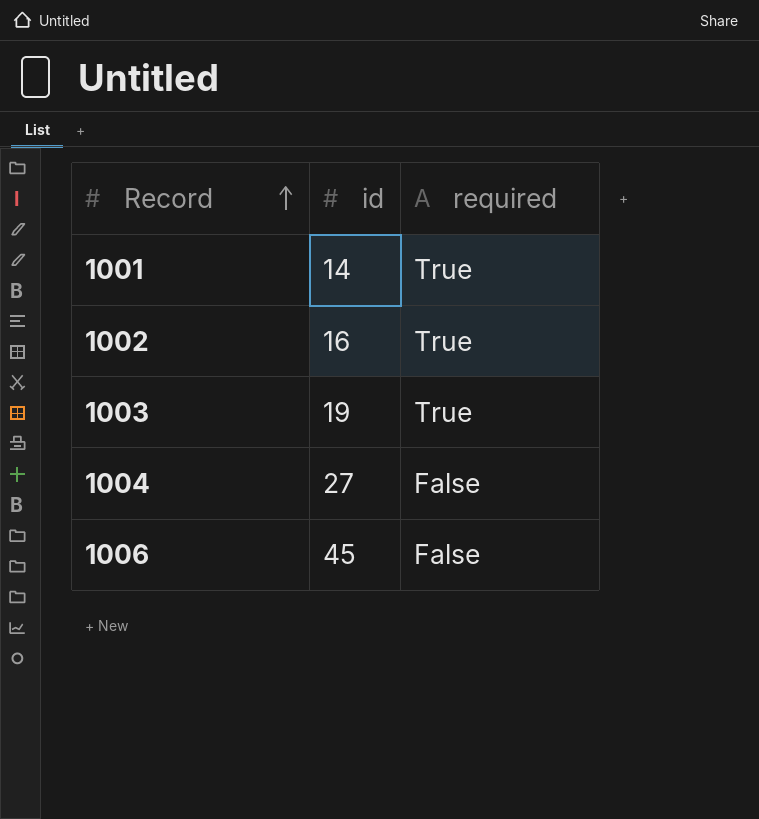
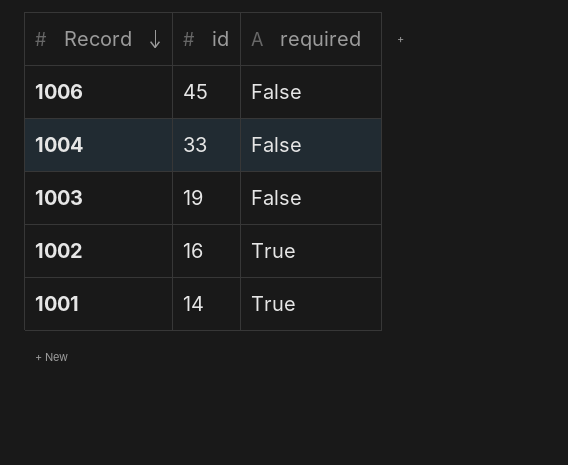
row order: Record ascending -> Record descending
1004 | id: 27 -> 33
1003 | required: True -> False

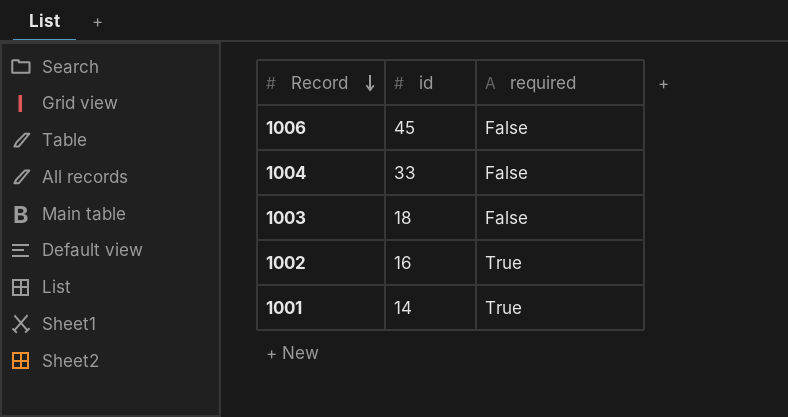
1003 | id: 19 -> 18

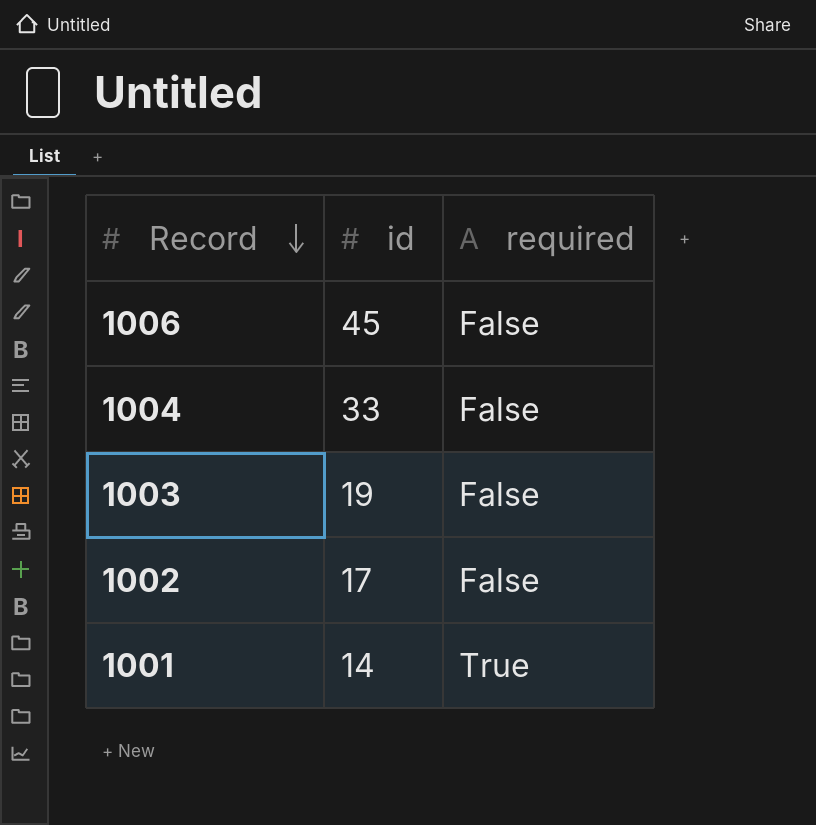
1003 | id: 18 -> 19
1002 | id: 16 -> 17
1002 | required: True -> False

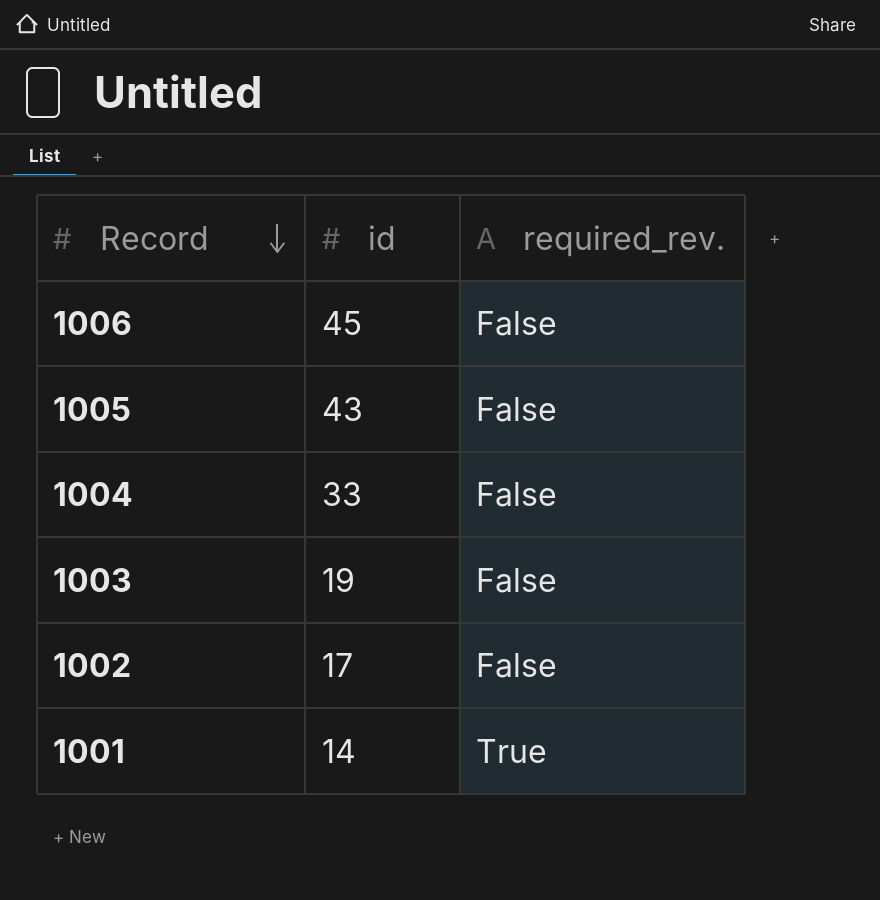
column name: required -> required_rev.
row 1005: none -> 43 | False

